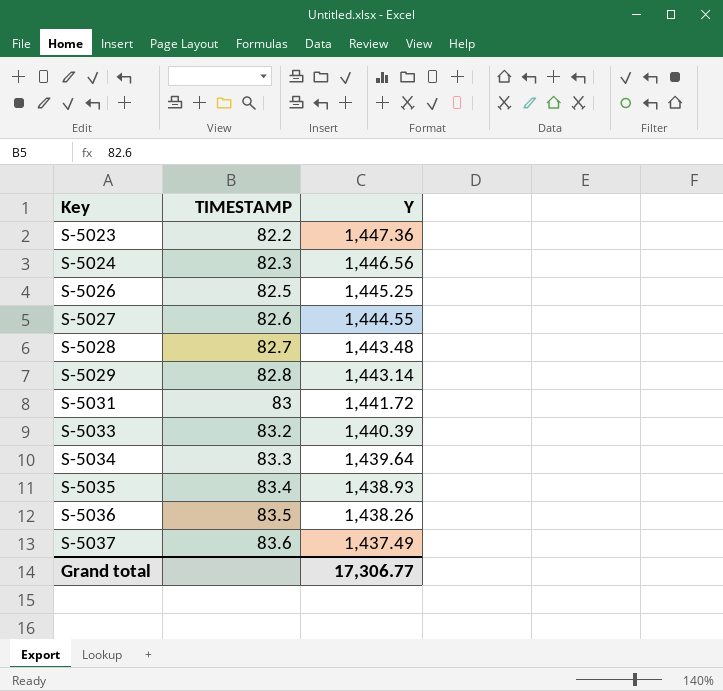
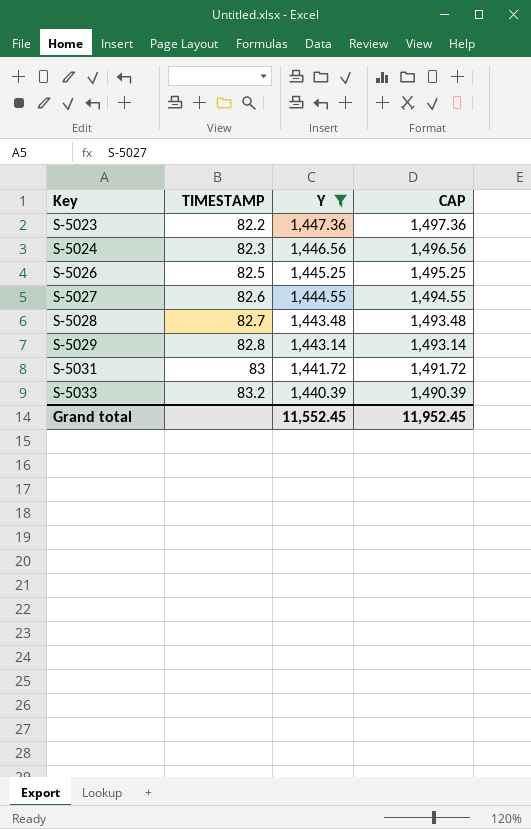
filter: none -> Y >= 1,440.39
column CAP | formula: none -> [Y] + 50
Grand total | Y: 17,306.77 -> 11,552.45

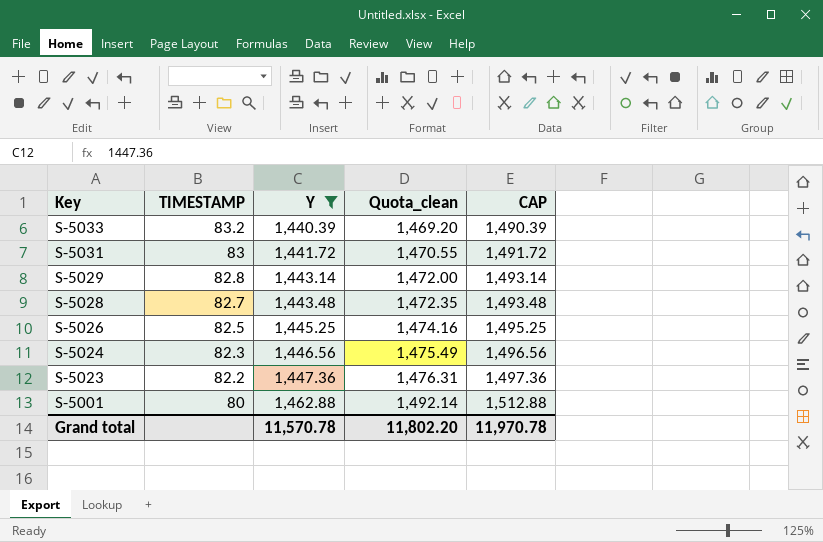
row order: Key ascending -> Key descending
column Quota_clean | formula: none -> [Y] * 1.02
row S-5027: 82.6 | 1,444.55 | 1,494.55 -> none
row S-5001: none -> 80 | 1,462.88 | 1,492.14 | 1,512.88
Grand total | Y: 11,552.45 -> 11,570.78
Grand total | CAP: 11,952.45 -> 11,970.78

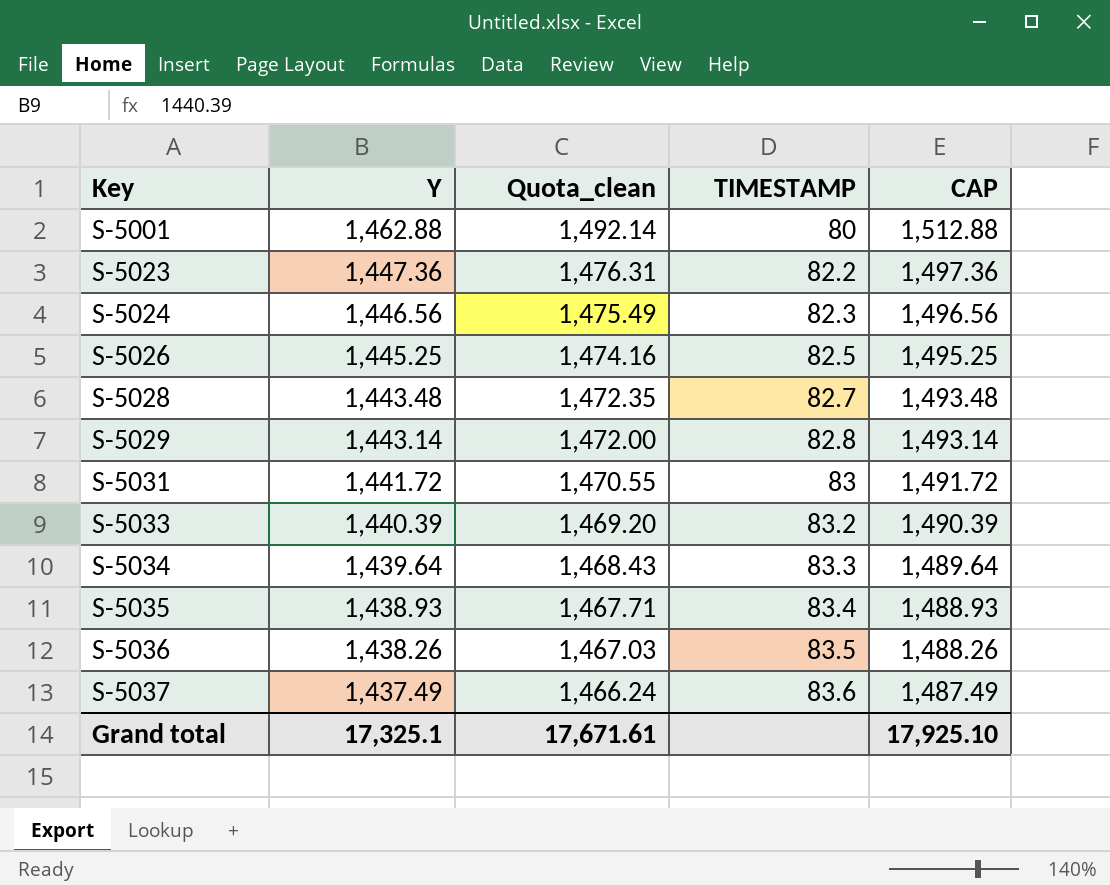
filter: Y >= 1,440.39 -> none
row order: Key descending -> Key ascending
column TIMESTAMP | position: 2 -> 4
Grand total | Y: 11,570.78 -> 17,325.1
Grand total | Quota_clean: 11,802.20 -> 17,671.61
Grand total | CAP: 11,970.78 -> 17,925.10

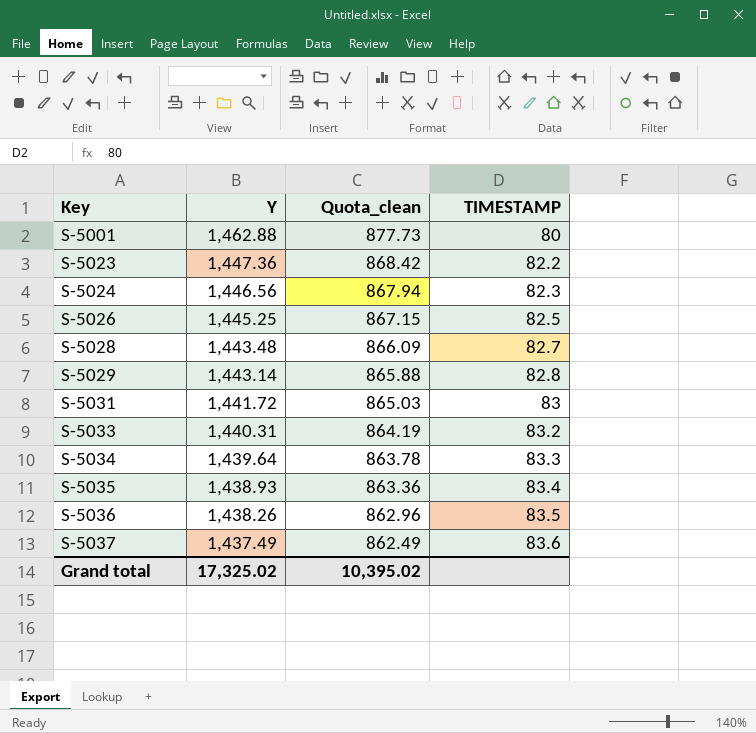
column CAP | formula: [Y] + 50 -> none
column Quota_clean | formula: [Y] * 1.02 -> [Y] * 0.6
S-5033 | Y: 1,440.39 -> 1,440.31
Grand total | Y: 17,325.1 -> 17,325.02
Grand total | Quota_clean: 17,671.61 -> 10,395.02

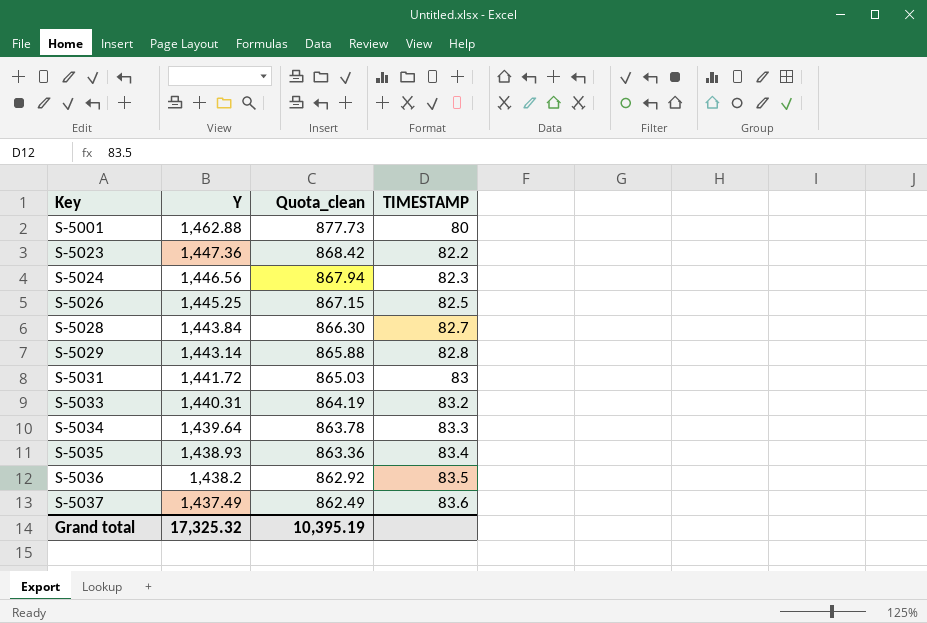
S-5028 | Y: 1,443.48 -> 1,443.84
S-5028 | Quota_clean: 866.09 -> 866.30
S-5036 | Y: 1,438.26 -> 1,438.2
S-5036 | Quota_clean: 862.96 -> 862.92
Grand total | Y: 17,325.02 -> 17,325.32
Grand total | Quota_clean: 10,395.02 -> 10,395.19

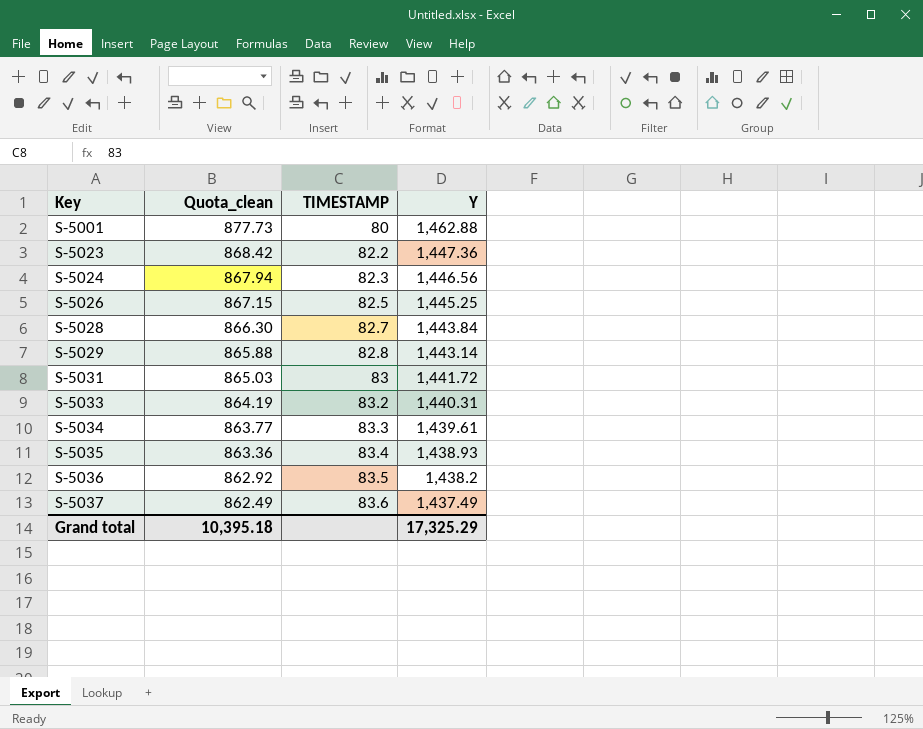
column Y | position: 2 -> 4
S-5034 | Quota_clean: 863.78 -> 863.77
S-5034 | Y: 1,439.64 -> 1,439.61
Grand total | Quota_clean: 10,395.19 -> 10,395.18
Grand total | Y: 17,325.32 -> 17,325.29

